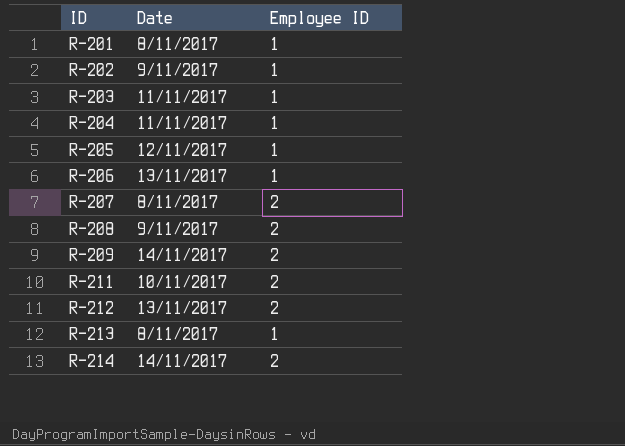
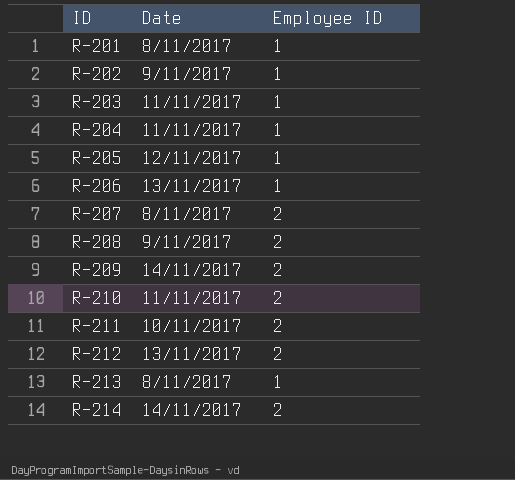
row R-210: none -> 11/11/2017 | 2

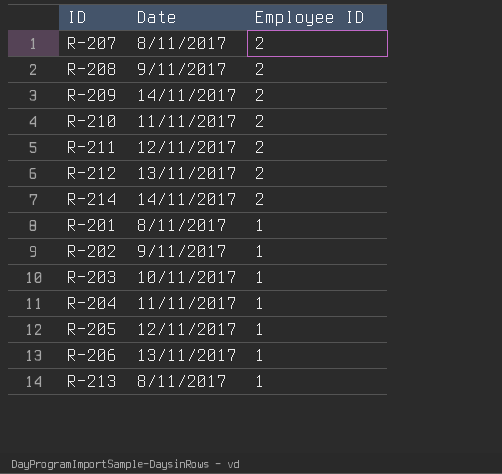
row order: ID ascending -> Employee ID descending
R-211 | Date: 10/11/2017 -> 12/11/2017
R-203 | Date: 11/11/2017 -> 10/11/2017

